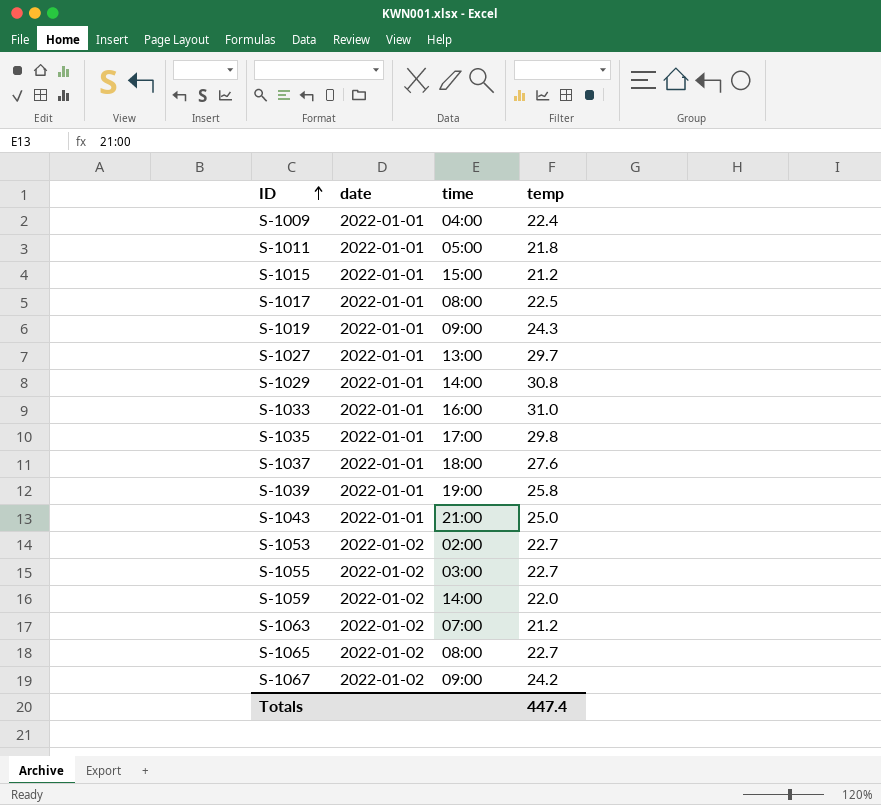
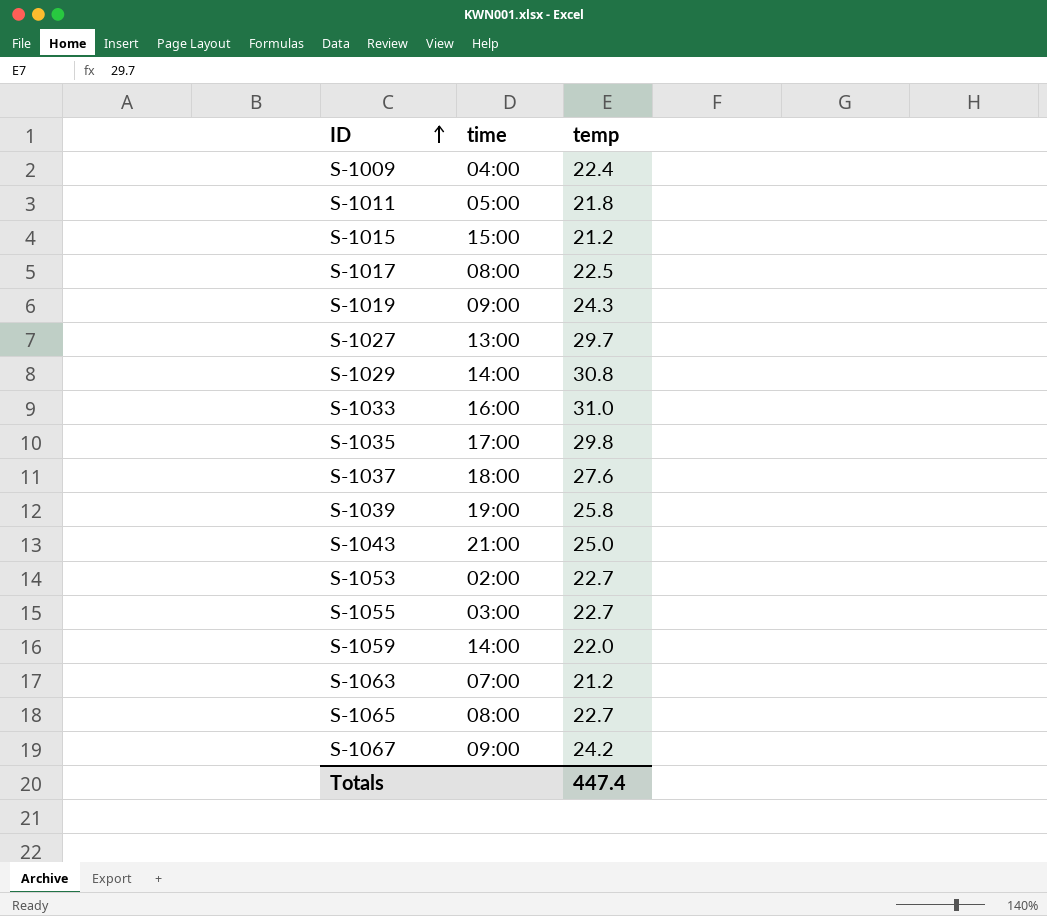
column date | position: 2 -> none

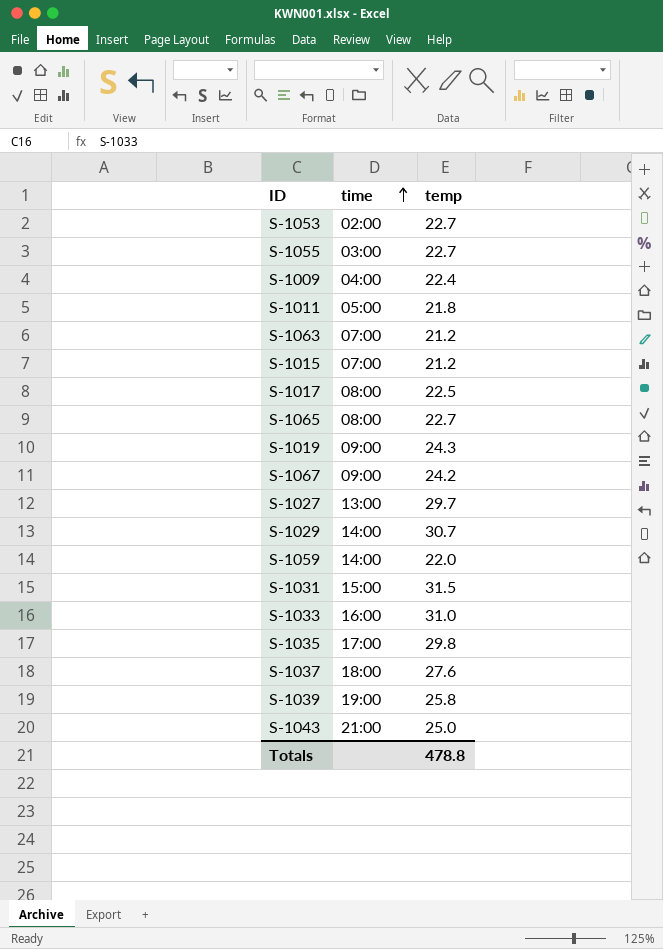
row order: ID ascending -> time ascending
S-1015 | time: 15:00 -> 07:00
S-1029 | temp: 30.8 -> 30.7
row S-1031: none -> 15:00 | 31.5
Totals | temp: 447.4 -> 478.8

